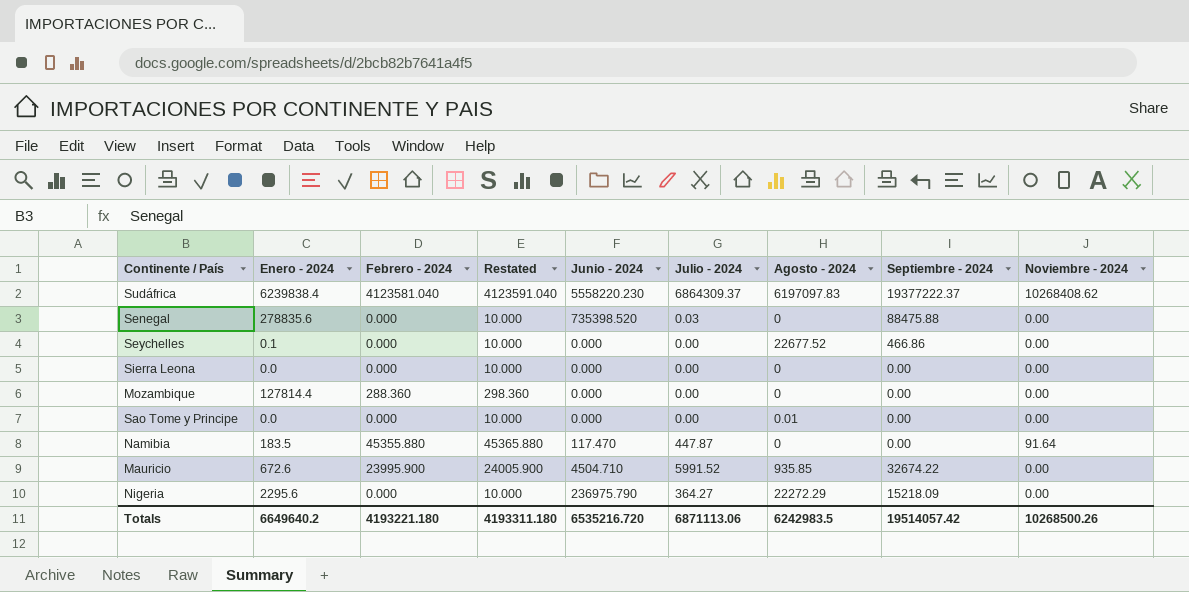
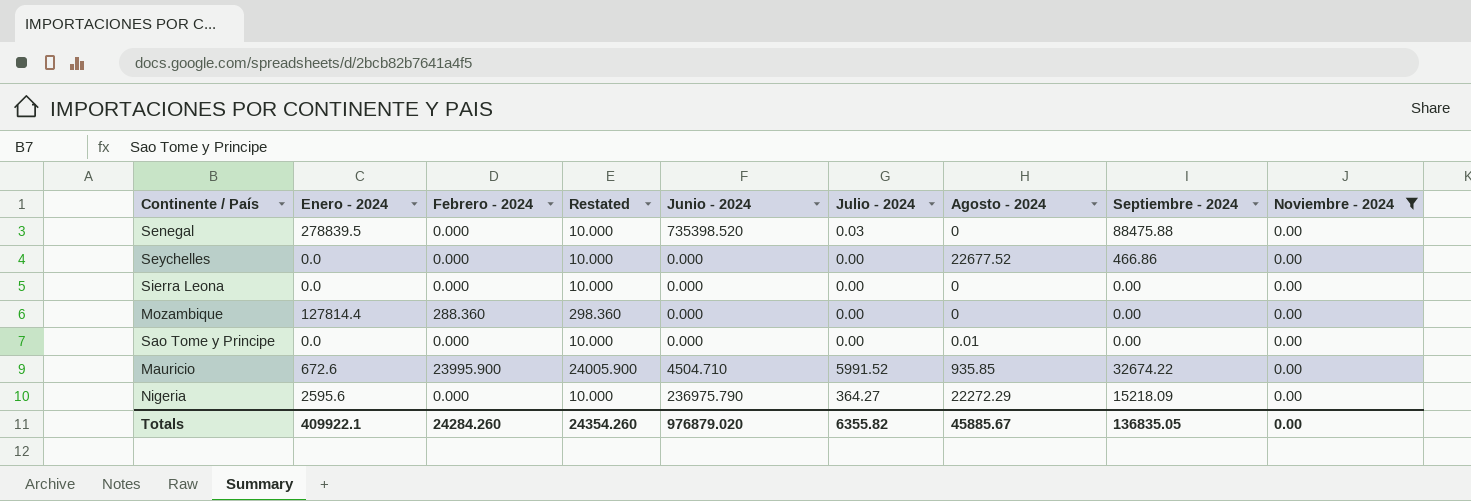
filter: none -> Noviembre - 2024 = 0.00
Senegal | Enero - 2024: 278835.6 -> 278839.5
Seychelles | Enero - 2024: 0.1 -> 0.0
Nigeria | Enero - 2024: 2295.6 -> 2595.6
Totals | Enero - 2024: 6649640.2 -> 409922.1
Totals | Febrero - 2024: 4193221.180 -> 24284.260
Totals | Restated: 4193311.180 -> 24354.260
Totals | Junio - 2024: 6535216.720 -> 976879.020
Totals | Julio - 2024: 6871113.06 -> 6355.82
Totals | Agosto - 2024: 6242983.5 -> 45885.67
Totals | Septiembre - 2024: 19514057.42 -> 136835.05
Totals | Noviembre - 2024: 10268500.26 -> 0.00

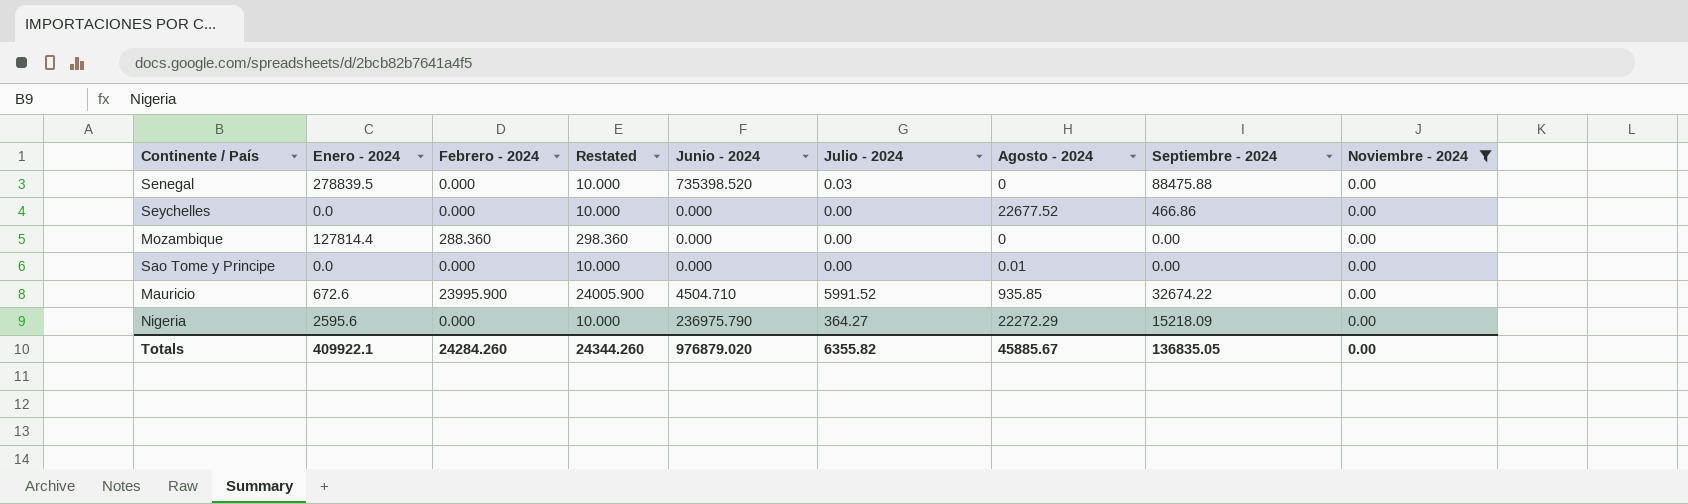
row Sierra Leona: 0.0 | 0.000 | 10.000 | 0.000 | 0.00 | 0 | 0.00 | 0.00 -> none
Totals | Restated: 24354.260 -> 24344.260

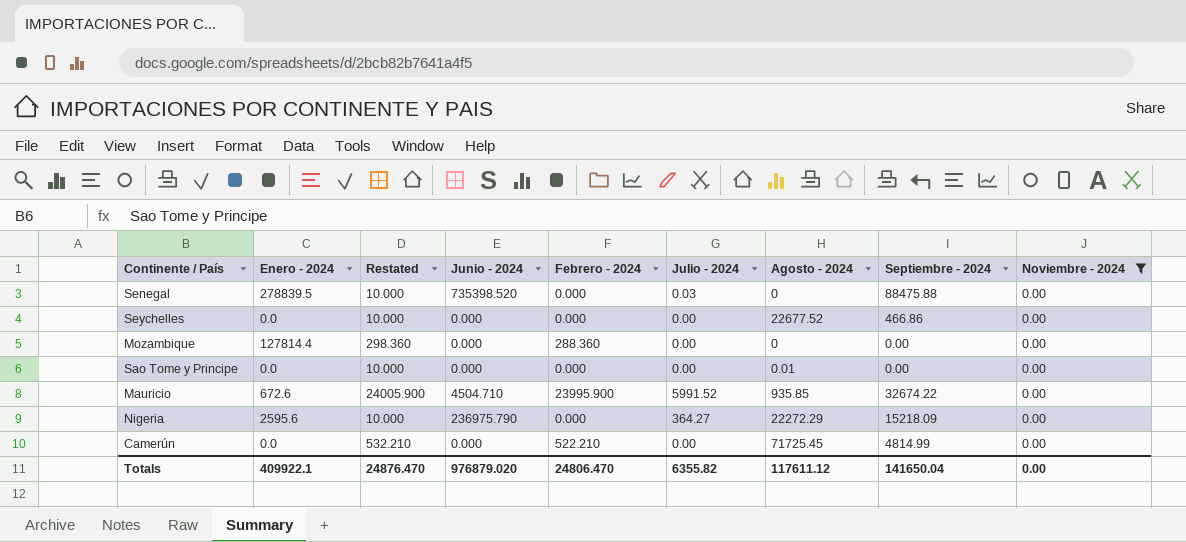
column Febrero - 2024 | position: 3 -> 5
row Camerún: none -> 0.0 | 532.210 | 0.000 | 522.210 | 0.00 | 71725.45 | 4814.99 | 0.00
Totals | Restated: 24344.260 -> 24876.470
Totals | Febrero - 2024: 24284.260 -> 24806.470
Totals | Agosto - 2024: 45885.67 -> 117611.12
Totals | Septiembre - 2024: 136835.05 -> 141650.04

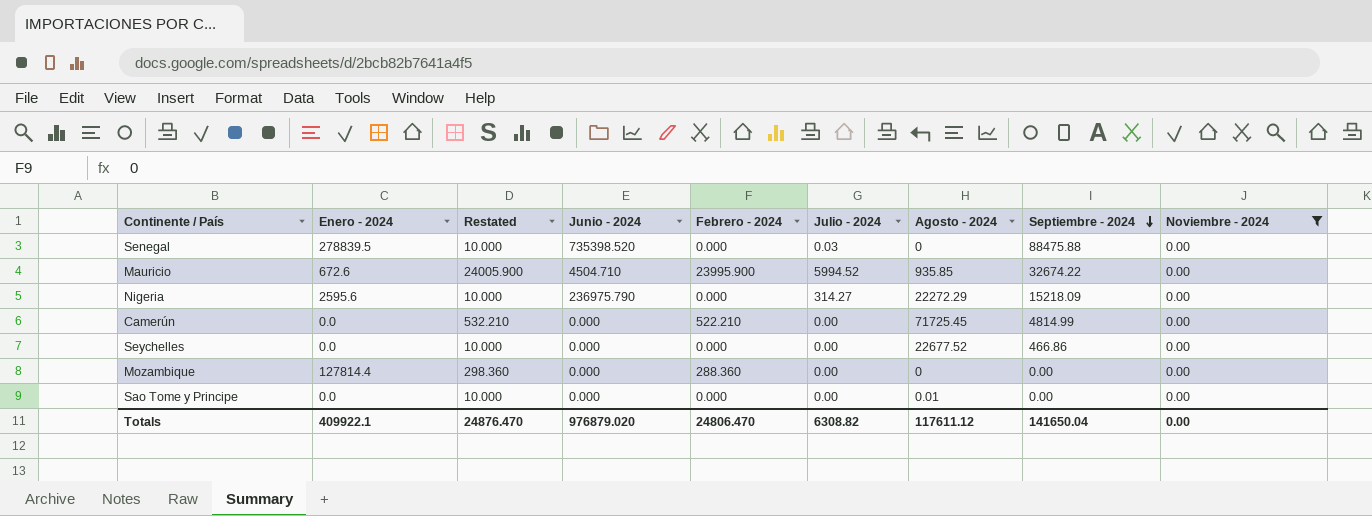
row order: none -> Septiembre - 2024 descending
Mauricio | Julio - 2024: 5991.52 -> 5994.52
Nigeria | Julio - 2024: 364.27 -> 314.27
Totals | Julio - 2024: 6355.82 -> 6308.82

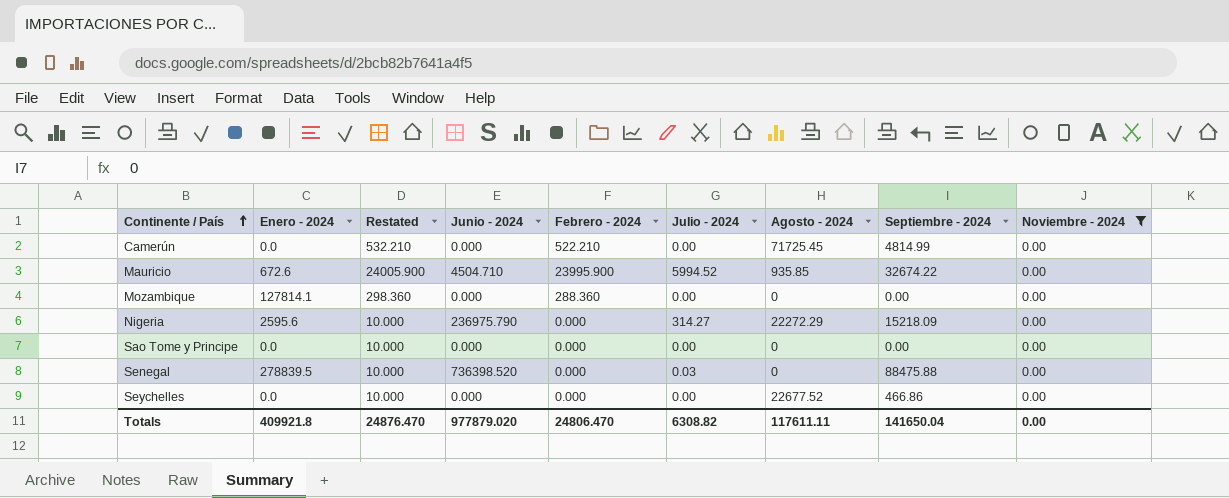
row order: Septiembre - 2024 descending -> Continente / País ascending
Mozambique | Enero - 2024: 127814.4 -> 127814.1
Sao Tome y Principe | Agosto - 2024: 0.01 -> 0
Senegal | Junio - 2024: 735398.520 -> 736398.520
Totals | Enero - 2024: 409922.1 -> 409921.8
Totals | Junio - 2024: 976879.020 -> 977879.020
Totals | Agosto - 2024: 117611.12 -> 117611.11

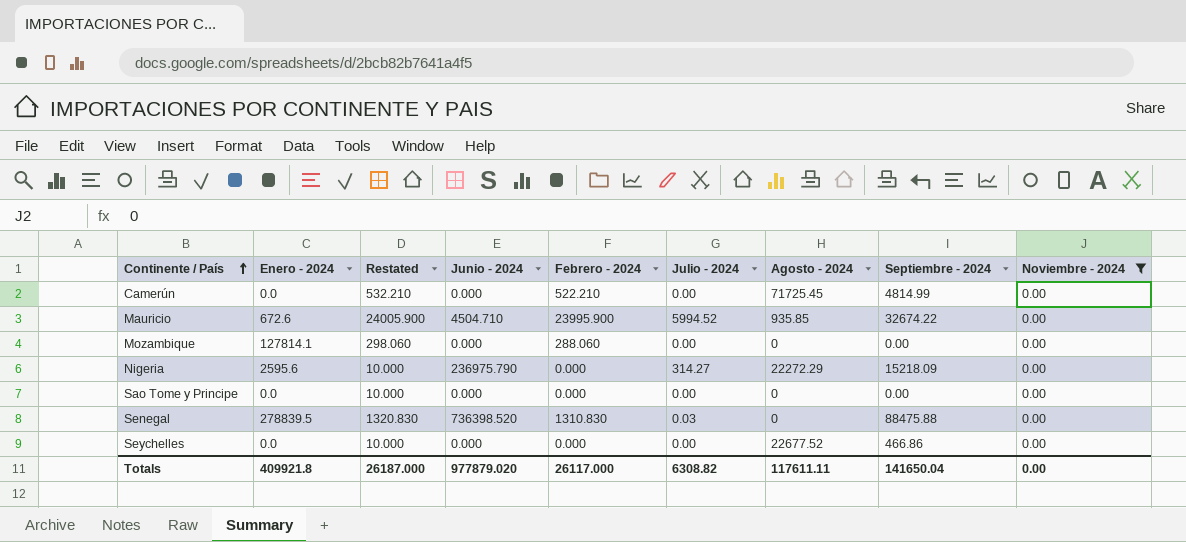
Mozambique | Restated: 298.360 -> 298.060
Mozambique | Febrero - 2024: 288.360 -> 288.060
Senegal | Restated: 10.000 -> 1320.830
Senegal | Febrero - 2024: 0.000 -> 1310.830
Totals | Restated: 24876.470 -> 26187.000
Totals | Febrero - 2024: 24806.470 -> 26117.000

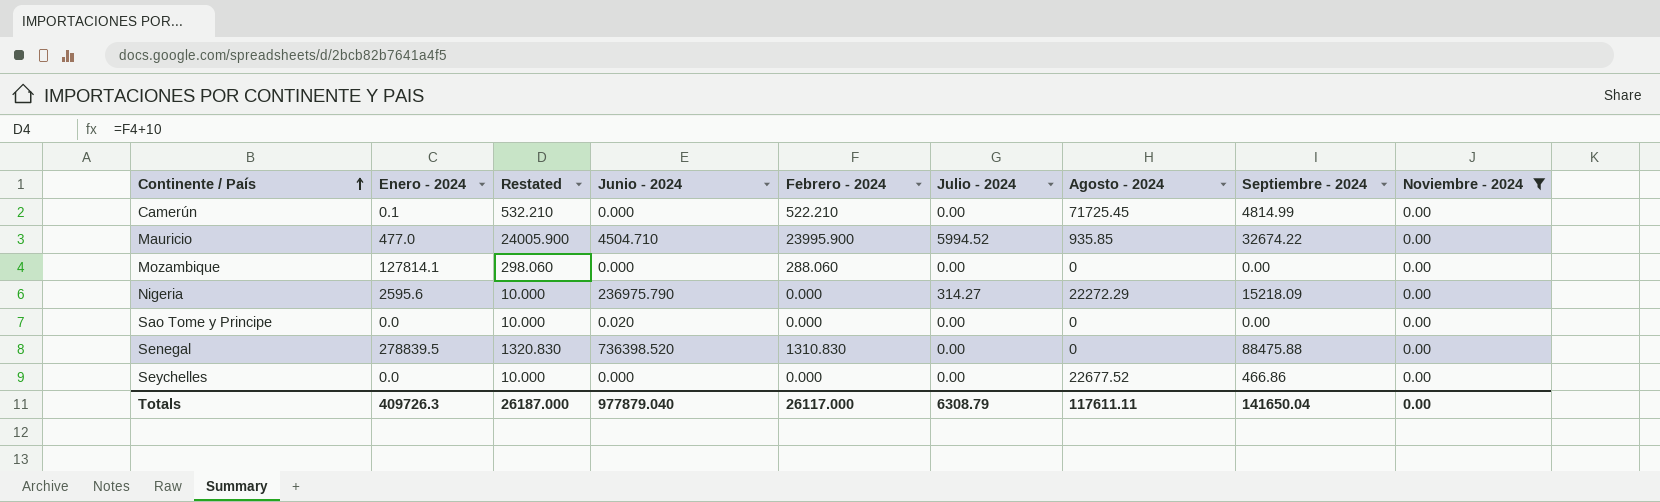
Camerún | Enero - 2024: 0.0 -> 0.1
Mauricio | Enero - 2024: 672.6 -> 477.0
Sao Tome y Principe | Junio - 2024: 0.000 -> 0.020
Senegal | Julio - 2024: 0.03 -> 0.00
Totals | Enero - 2024: 409921.8 -> 409726.3
Totals | Junio - 2024: 977879.020 -> 977879.040
Totals | Julio - 2024: 6308.82 -> 6308.79

